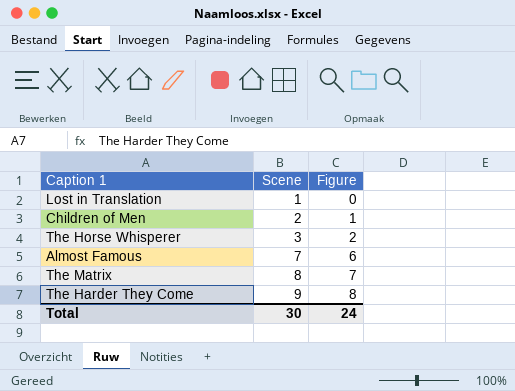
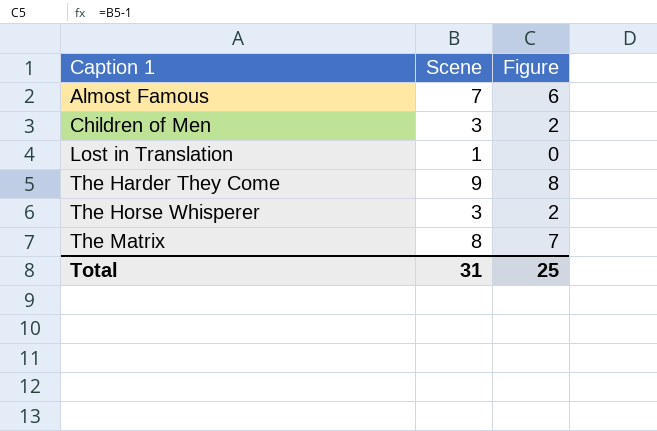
row order: Scene ascending -> Caption 1 ascending
Children of Men | Scene: 2 -> 3
Children of Men | Figure: 1 -> 2
Total | Scene: 30 -> 31
Total | Figure: 24 -> 25

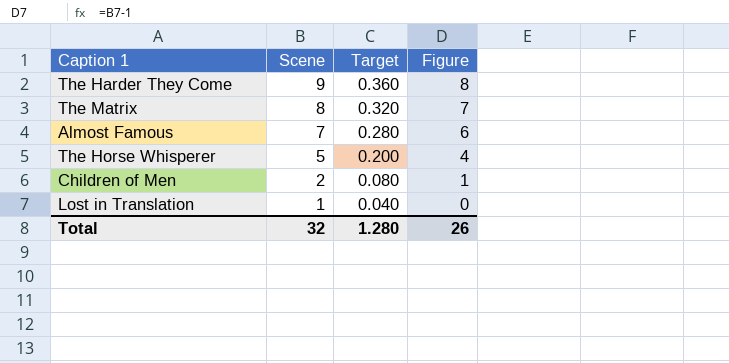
row order: Caption 1 ascending -> Scene descending
column Target | formula: none -> [Scene] * 0.04
The Horse Whisperer | Scene: 3 -> 5
The Horse Whisperer | Figure: 2 -> 4
Children of Men | Scene: 3 -> 2
Children of Men | Figure: 2 -> 1
Total | Scene: 31 -> 32
Total | Figure: 25 -> 26

